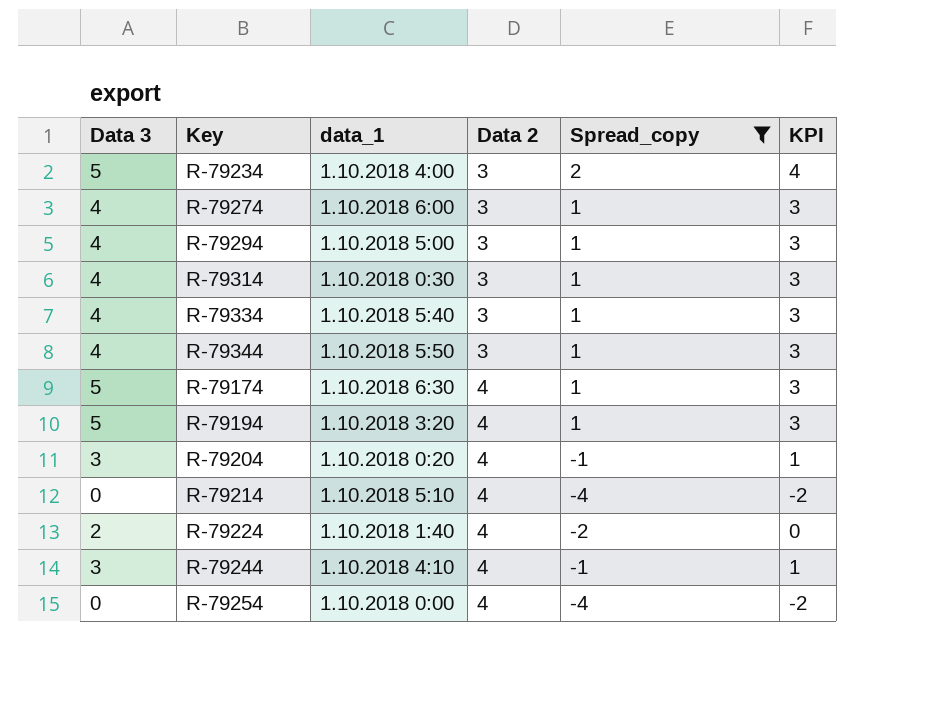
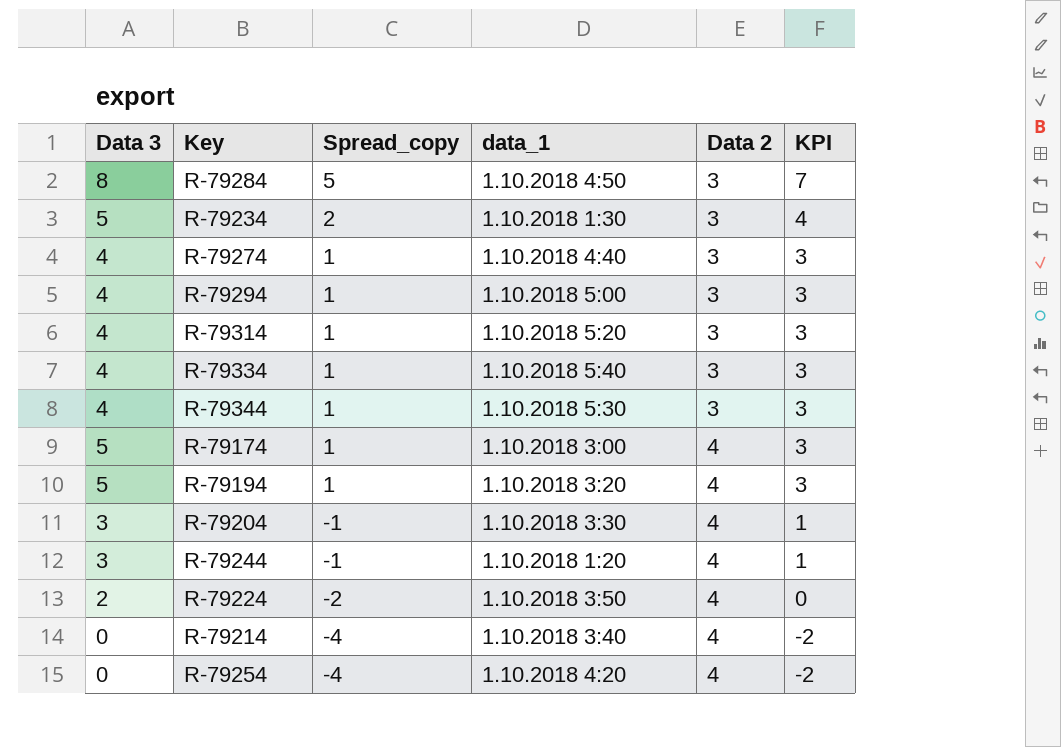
filter: Spread_copy != 5 -> none
row order: Data 2 ascending -> Spread_copy descending
column Spread_copy | position: 5 -> 3
R-79234 | data_1: 1.10.2018 4:00 -> 1.10.2018 1:30
R-79274 | data_1: 1.10.2018 6:00 -> 1.10.2018 4:40
R-79314 | data_1: 1.10.2018 0:30 -> 1.10.2018 5:20
R-79344 | data_1: 1.10.2018 5:50 -> 1.10.2018 5:30
R-79174 | data_1: 1.10.2018 6:30 -> 1.10.2018 3:00
R-79204 | data_1: 1.10.2018 0:20 -> 1.10.2018 3:30
R-79244 | data_1: 1.10.2018 4:10 -> 1.10.2018 1:20
R-79224 | data_1: 1.10.2018 1:40 -> 1.10.2018 3:50
R-79214 | data_1: 1.10.2018 5:10 -> 1.10.2018 3:40
R-79254 | data_1: 1.10.2018 0:00 -> 1.10.2018 4:20

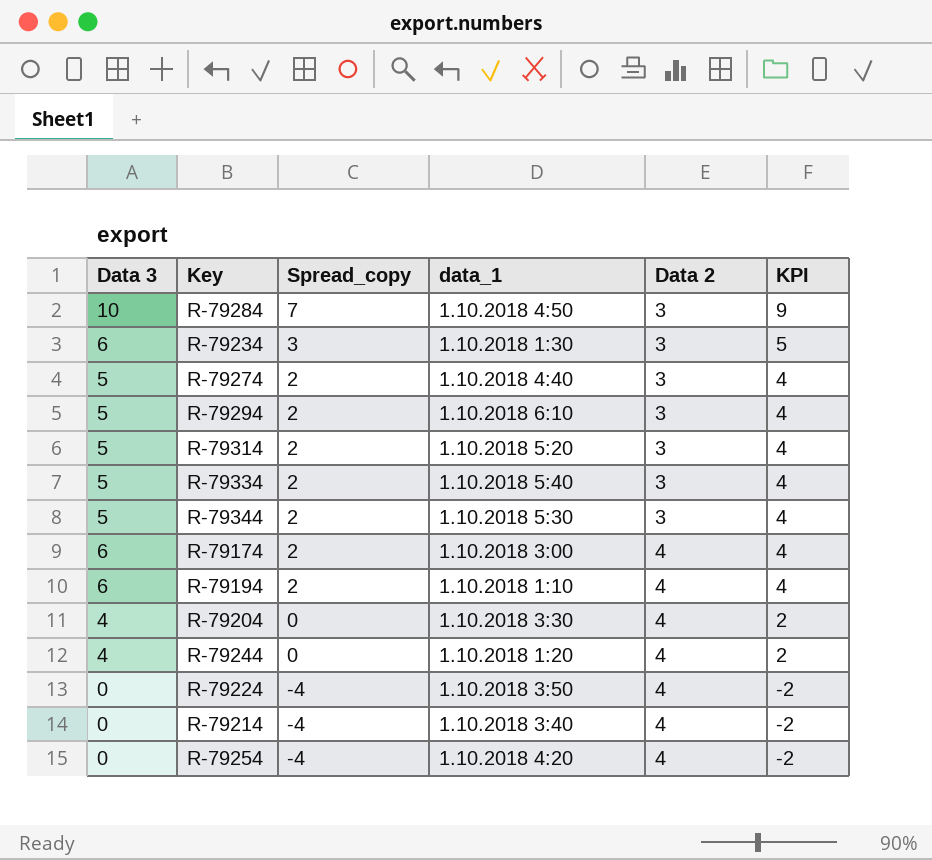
R-79284 | Data 3: 8 -> 10
R-79284 | Spread_copy: 5 -> 7
R-79284 | KPI: 7 -> 9
R-79234 | Data 3: 5 -> 6
R-79234 | Spread_copy: 2 -> 3
R-79234 | KPI: 4 -> 5
R-79274 | Data 3: 4 -> 5
R-79274 | Spread_copy: 1 -> 2
R-79274 | KPI: 3 -> 4
R-79294 | Data 3: 4 -> 5
R-79294 | Spread_copy: 1 -> 2
R-79294 | data_1: 1.10.2018 5:00 -> 1.10.2018 6:10
R-79294 | KPI: 3 -> 4
R-79314 | Data 3: 4 -> 5
R-79314 | Spread_copy: 1 -> 2
R-79314 | KPI: 3 -> 4
R-79334 | Data 3: 4 -> 5
R-79334 | Spread_copy: 1 -> 2
R-79334 | KPI: 3 -> 4
R-79344 | Data 3: 4 -> 5
R-79344 | Spread_copy: 1 -> 2
R-79344 | KPI: 3 -> 4
R-79174 | Data 3: 5 -> 6
R-79174 | Spread_copy: 1 -> 2
R-79174 | KPI: 3 -> 4
R-79194 | Data 3: 5 -> 6
R-79194 | Spread_copy: 1 -> 2
R-79194 | data_1: 1.10.2018 3:20 -> 1.10.2018 1:10
R-79194 | KPI: 3 -> 4
R-79204 | Data 3: 3 -> 4
R-79204 | Spread_copy: -1 -> 0
R-79204 | KPI: 1 -> 2
R-79244 | Data 3: 3 -> 4
R-79244 | Spread_copy: -1 -> 0
R-79244 | KPI: 1 -> 2
R-79224 | Data 3: 2 -> 0
R-79224 | Spread_copy: -2 -> -4
R-79224 | KPI: 0 -> -2

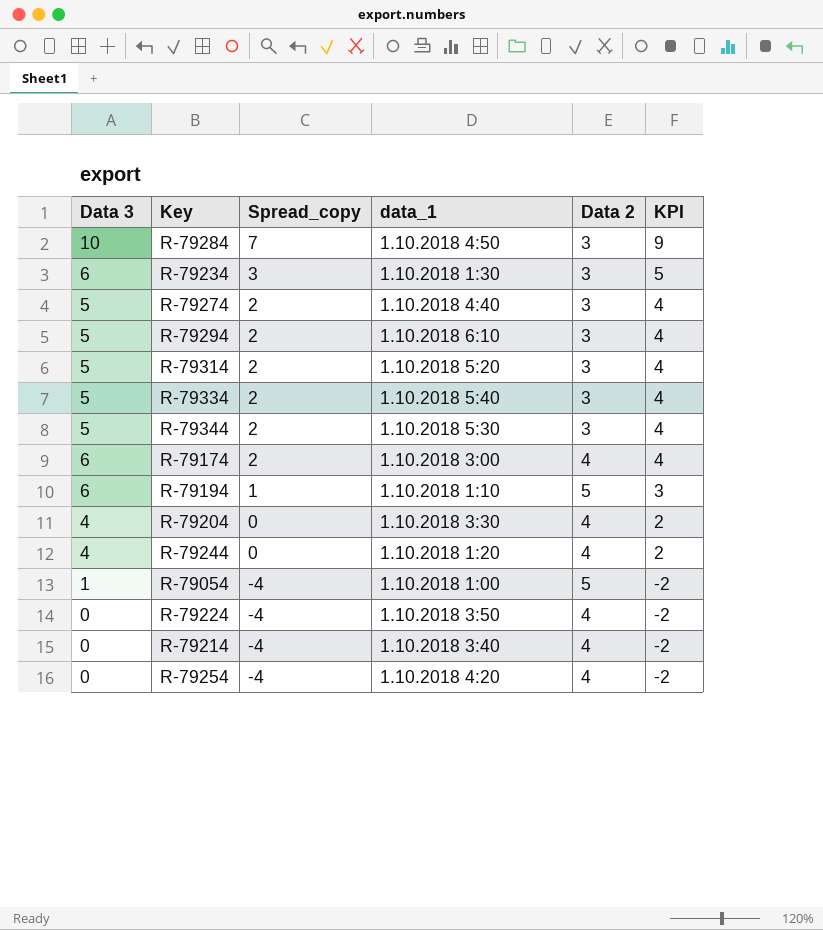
R-79194 | Spread_copy: 2 -> 1
R-79194 | Data 2: 4 -> 5
R-79194 | KPI: 4 -> 3
row R-79054: none -> 1 | -4 | 1.10.2018 1:00 | 5 | -2

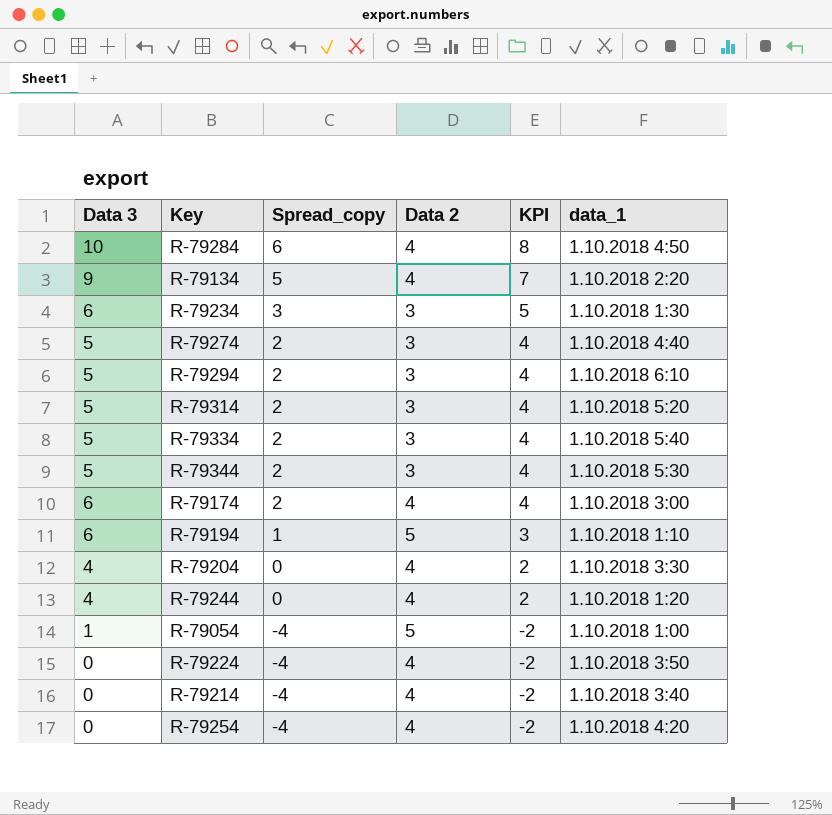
column data_1 | position: 4 -> 6
R-79284 | Spread_copy: 7 -> 6
R-79284 | Data 2: 3 -> 4
R-79284 | KPI: 9 -> 8
row R-79134: none -> 9 | 5 | 4 | 7 | 1.10.2018 2:20

